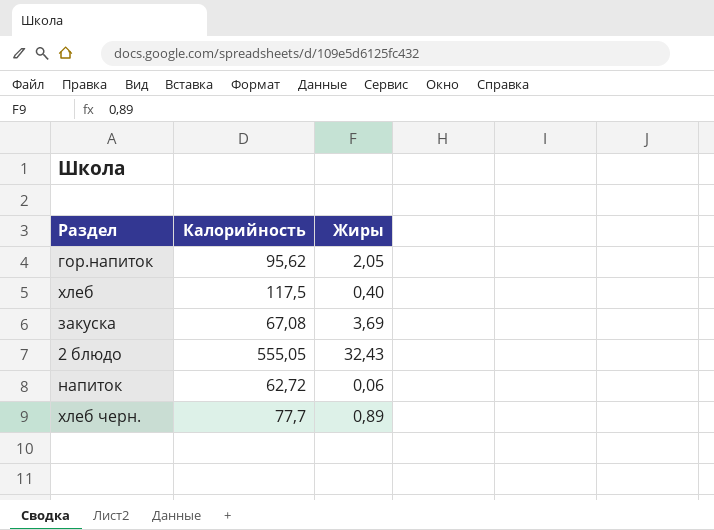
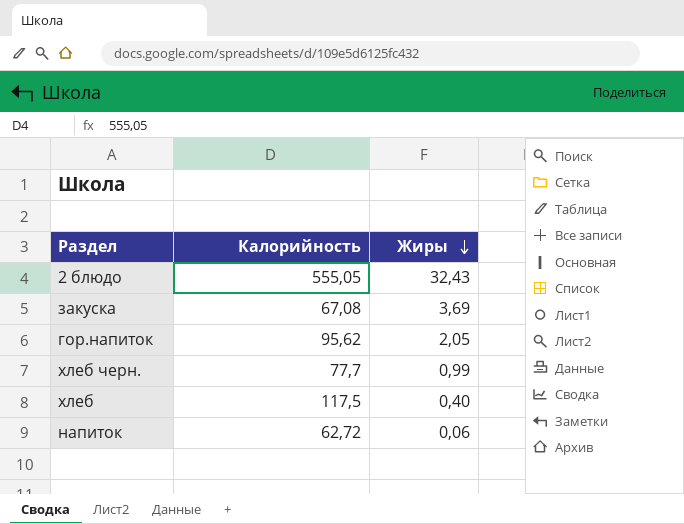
row order: none -> Жиры descending
хлеб черн. | Жиры: 0,89 -> 0,99

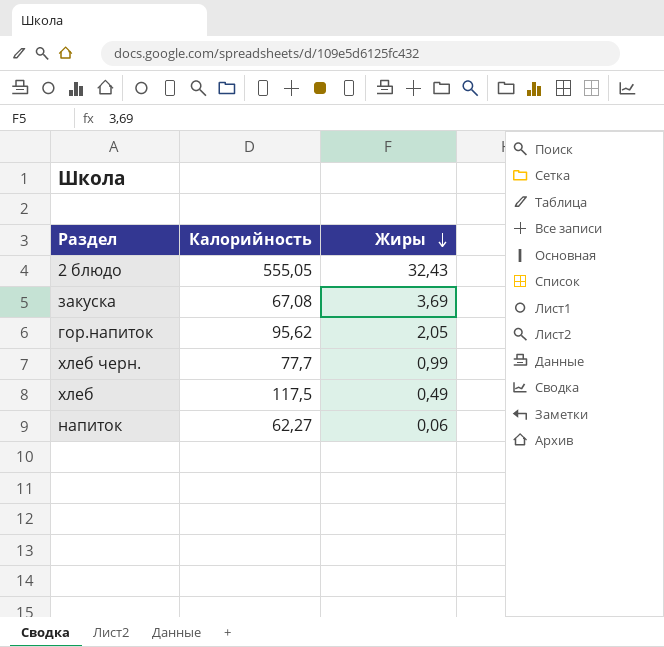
хлеб | Жиры: 0,40 -> 0,49
напиток | Калорийность: 62,72 -> 62,27

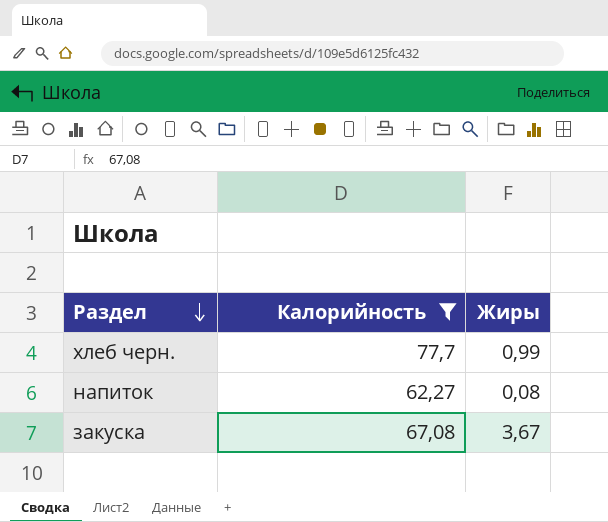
filter: none -> Калорийность <= 77,7
row order: Жиры descending -> Раздел descending
напиток | Жиры: 0,06 -> 0,08
закуска | Жиры: 3,69 -> 3,67

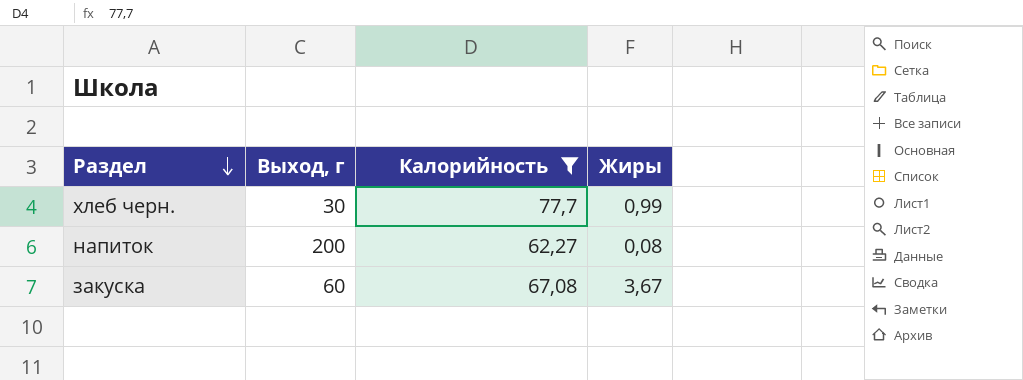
column Выход, г | position: none -> 2

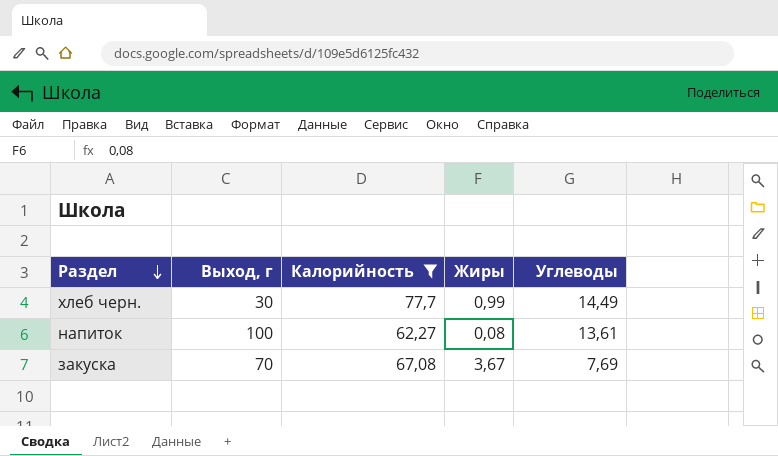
column Углеводы | position: none -> 5
напиток | Выход, г: 200 -> 100
закуска | Выход, г: 60 -> 70

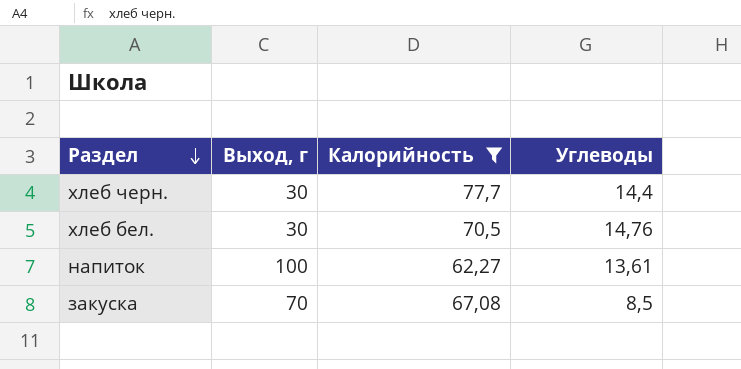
column Жиры | position: 4 -> none
хлеб черн. | Углеводы: 14,49 -> 14,4
row хлеб бел.: none -> 30 | 70,5 | 14,76
закуска | Углеводы: 7,69 -> 8,5

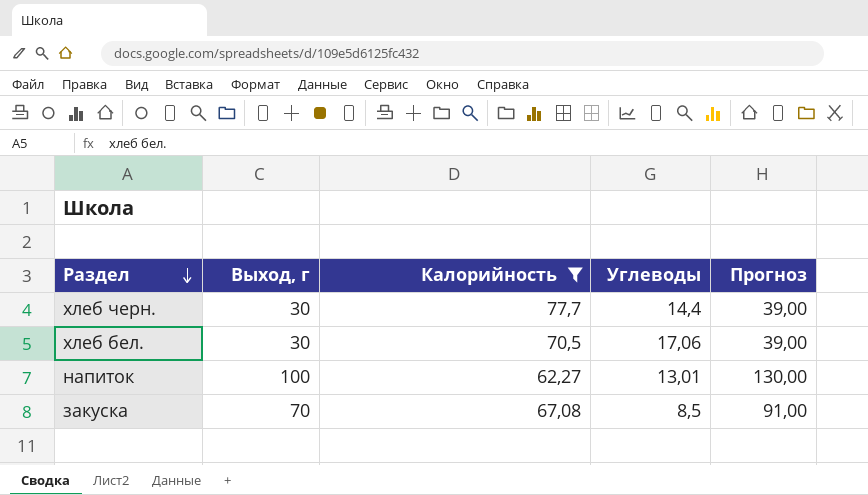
column Прогноз | formula: none -> [Выход, г] * 1,3
хлеб бел. | Углеводы: 14,76 -> 17,06
напиток | Углеводы: 13,61 -> 13,01

